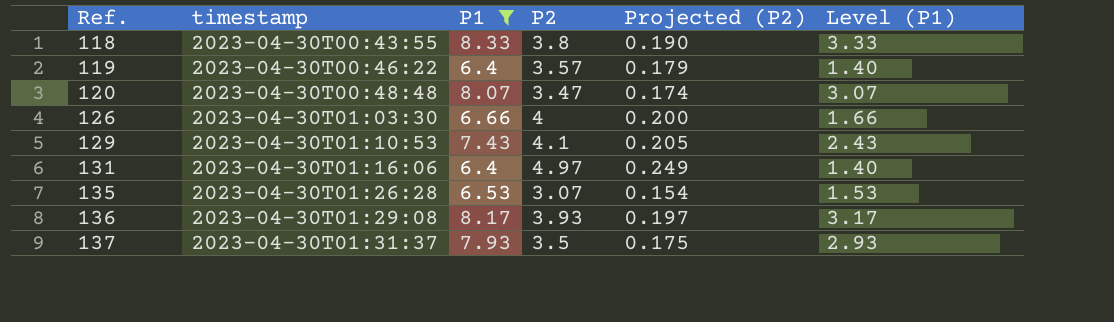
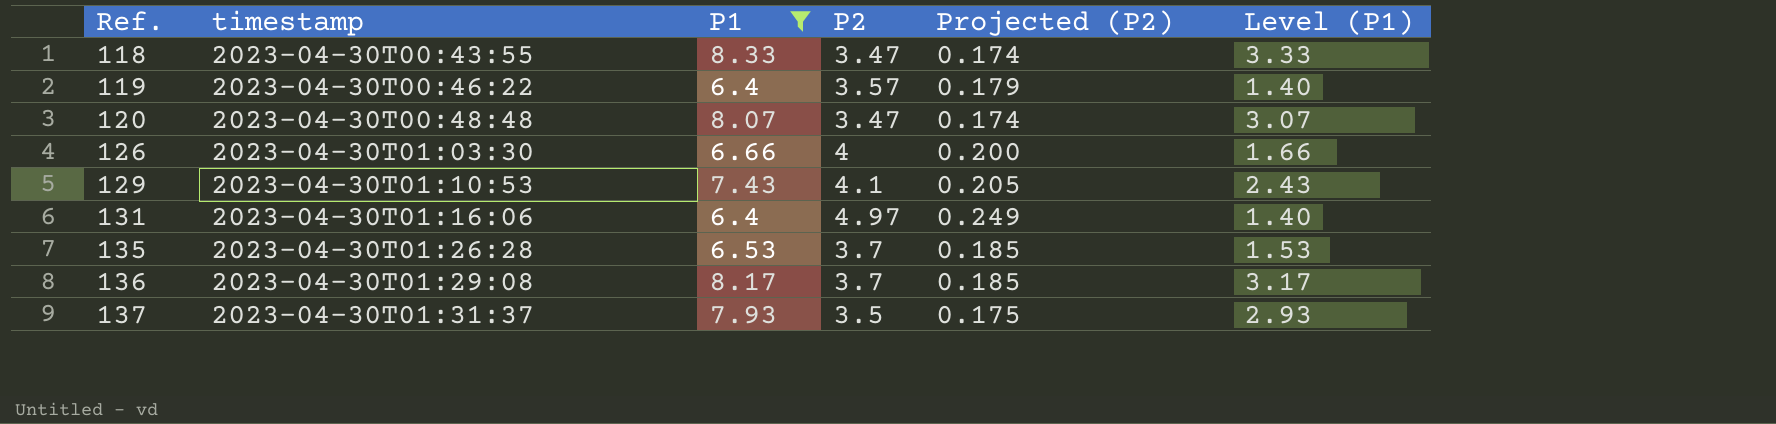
118 | P2: 3.8 -> 3.47
118 | Projected (P2): 0.190 -> 0.174
135 | P2: 3.07 -> 3.7
135 | Projected (P2): 0.154 -> 0.185
136 | P2: 3.93 -> 3.7
136 | Projected (P2): 0.197 -> 0.185

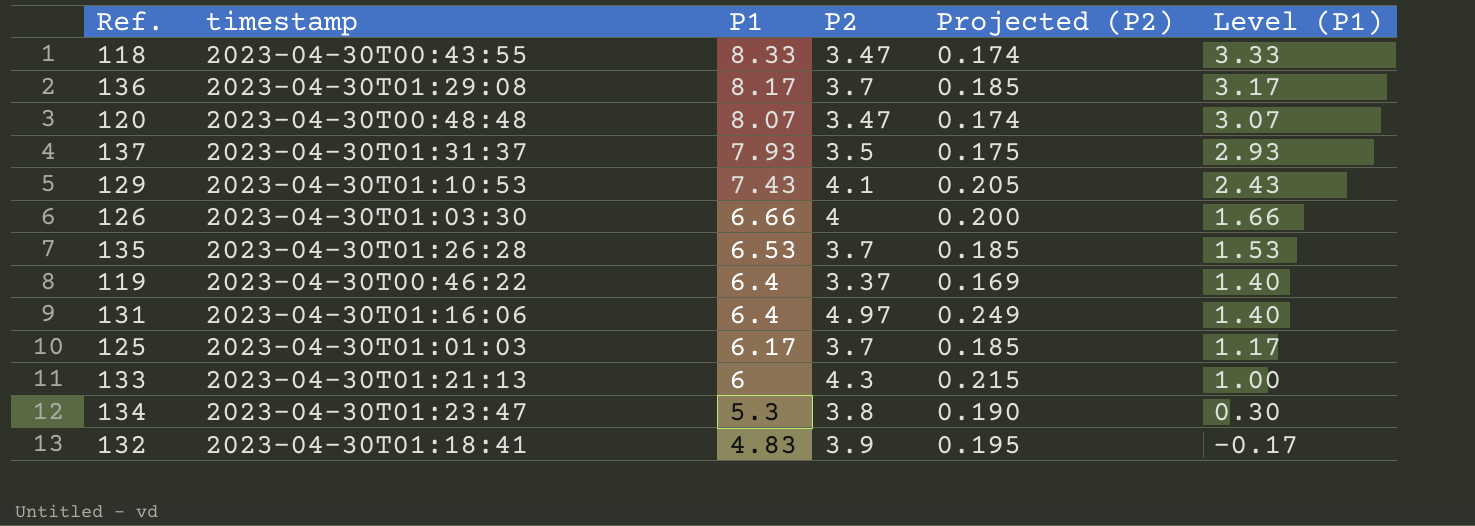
filter: P1 >= 6.4 -> none
row order: Ref. ascending -> P1 descending
119 | P2: 3.57 -> 3.37
119 | Projected (P2): 0.179 -> 0.169

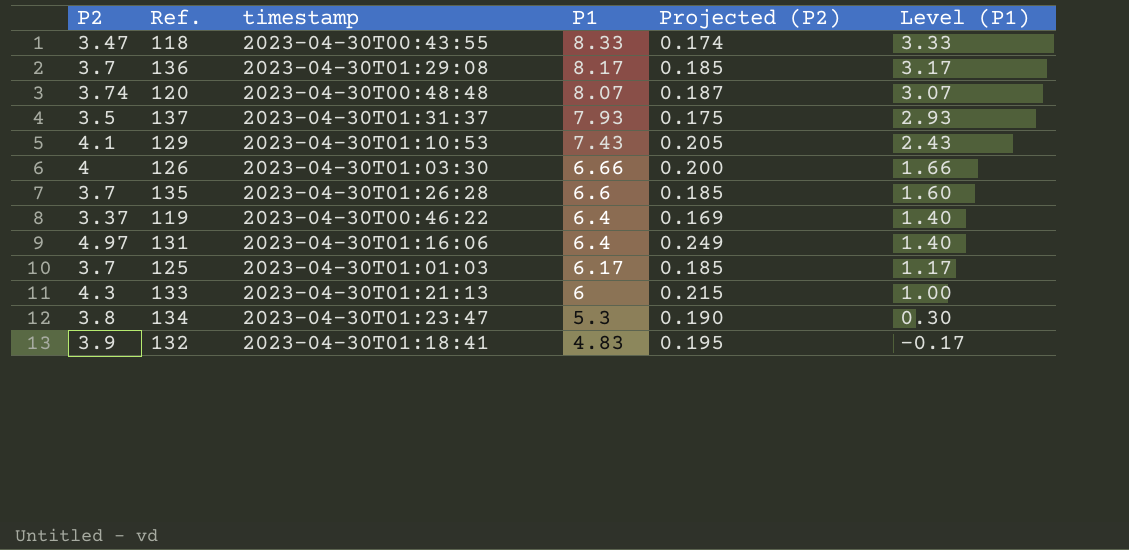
column P2 | position: 4 -> 1
120 | P2: 3.47 -> 3.74
120 | Projected (P2): 0.174 -> 0.187
135 | P1: 6.53 -> 6.6
135 | Level (P1): 1.53 -> 1.60

